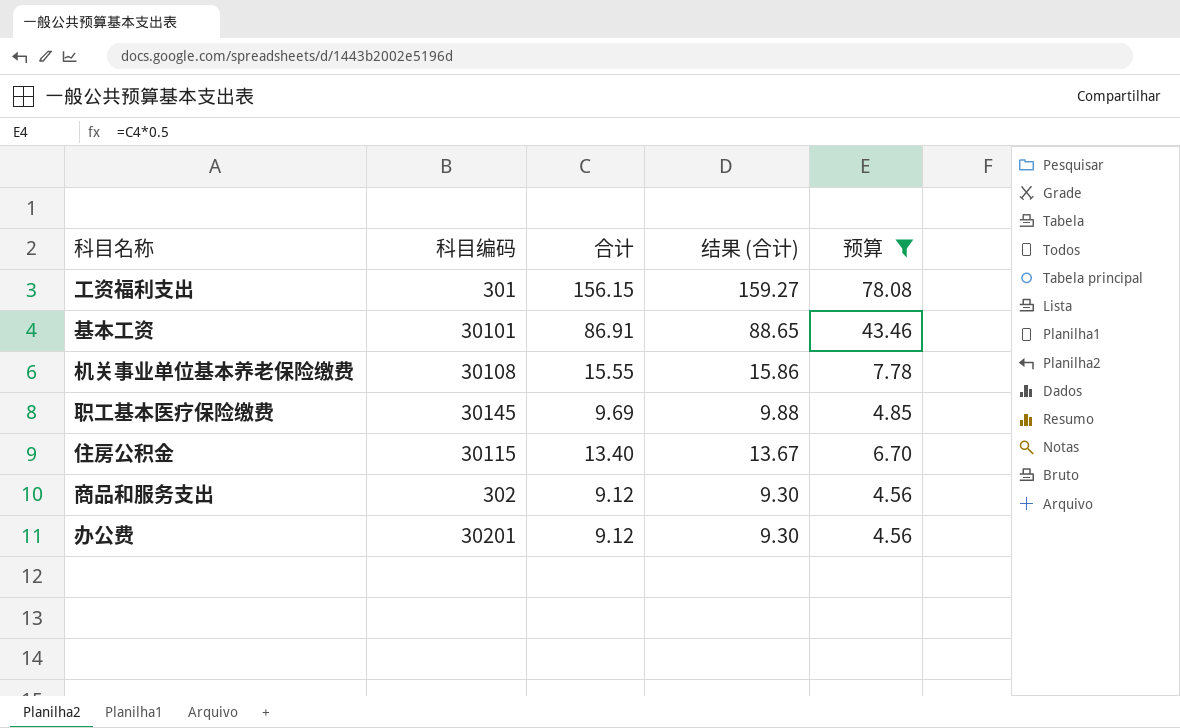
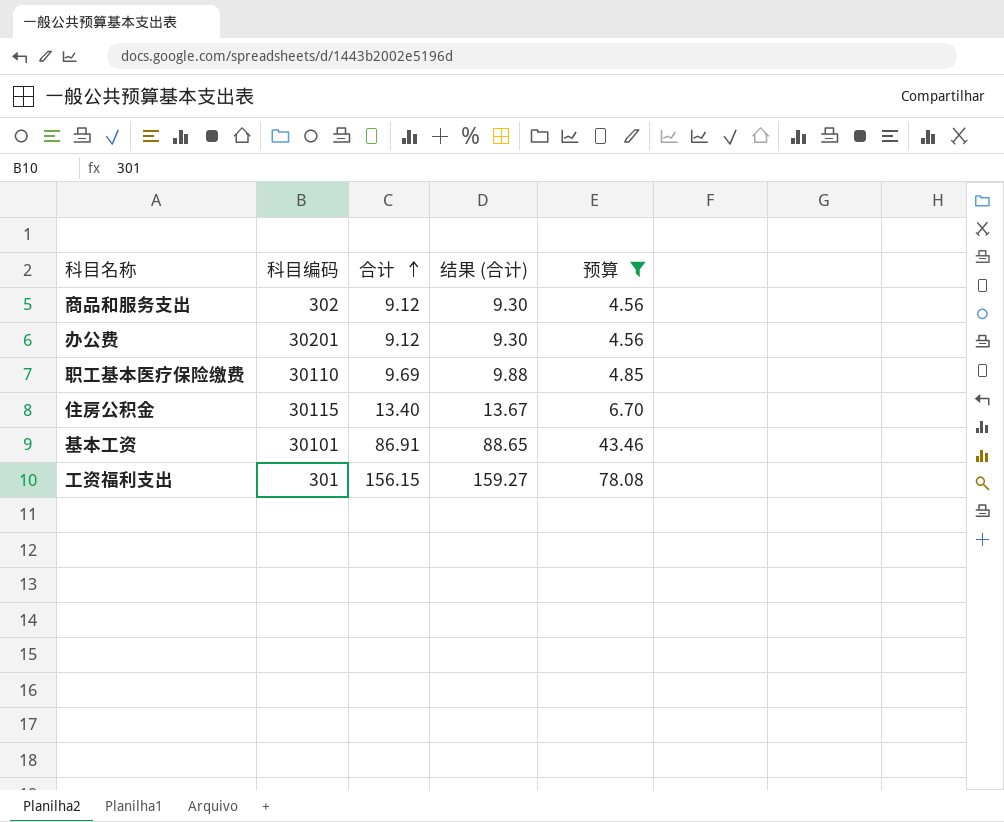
row order: none -> 合计 ascending
row 机关事业单位基本养老保险缴费: 30108 | 15.55 | 15.86 | 7.78 -> none
职工基本医疗保险缴费 | 科目编码: 30145 -> 30110

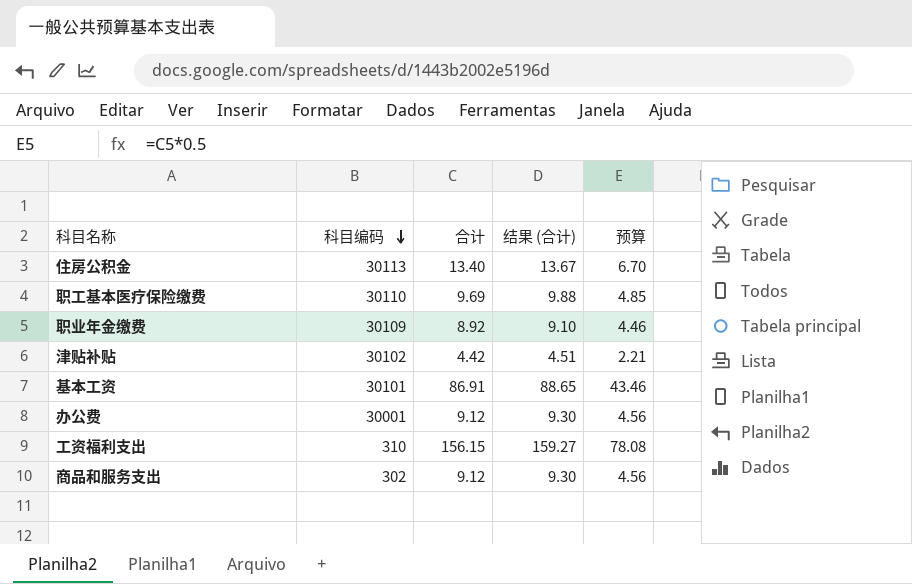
filter: 预算 >= 4.56 -> none
row order: 合计 ascending -> 科目编码 descending
住房公积金 | 科目编码: 30115 -> 30113
办公费 | 科目编码: 30201 -> 30001
工资福利支出 | 科目编码: 301 -> 310

